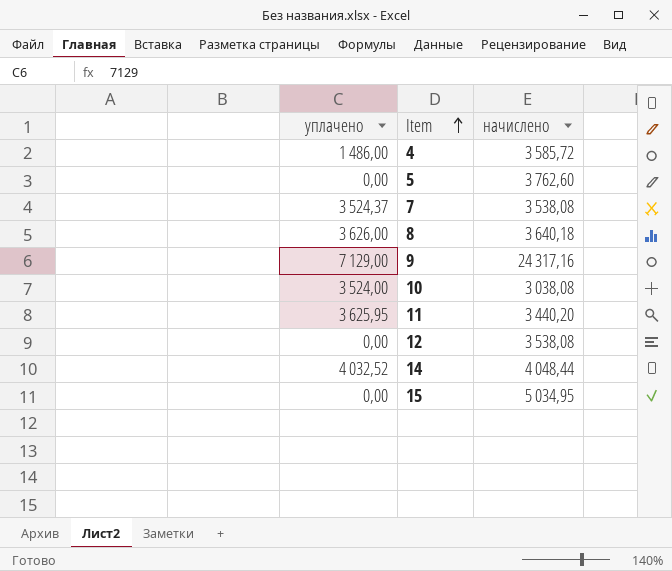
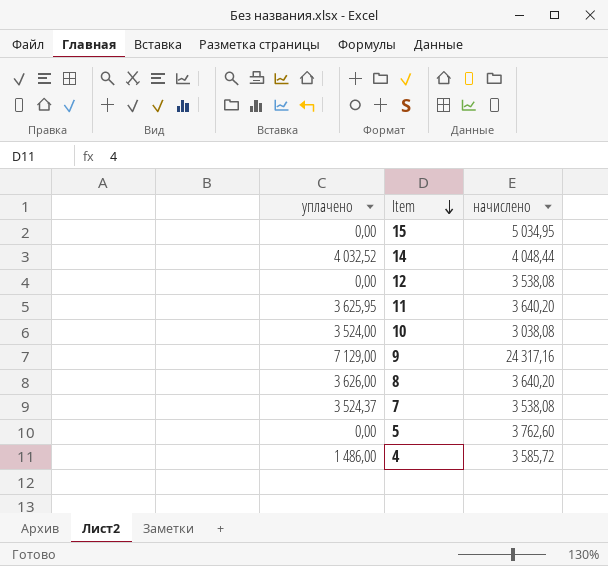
row order: Item ascending -> Item descending
11 | начислено: 3 440,20 -> 3 640,20
8 | начислено: 3 640,18 -> 3 640,20

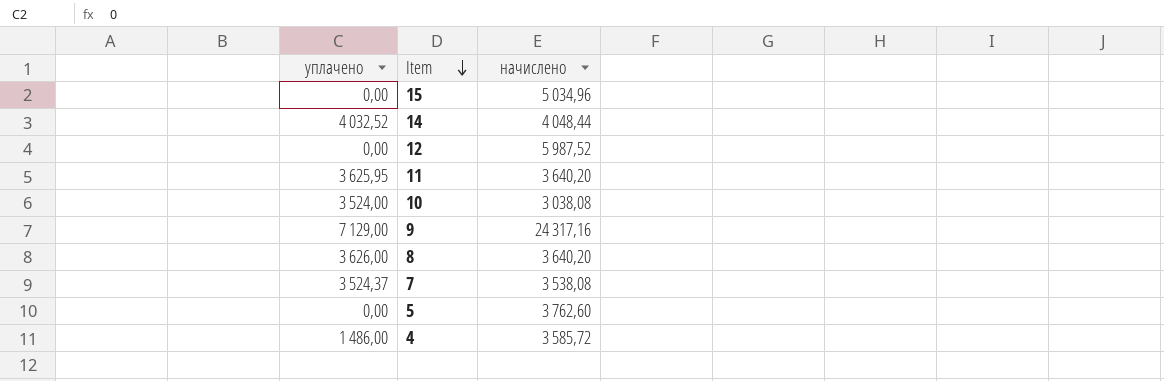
15 | начислено: 5 034,95 -> 5 034,96
12 | начислено: 3 538,08 -> 5 987,52

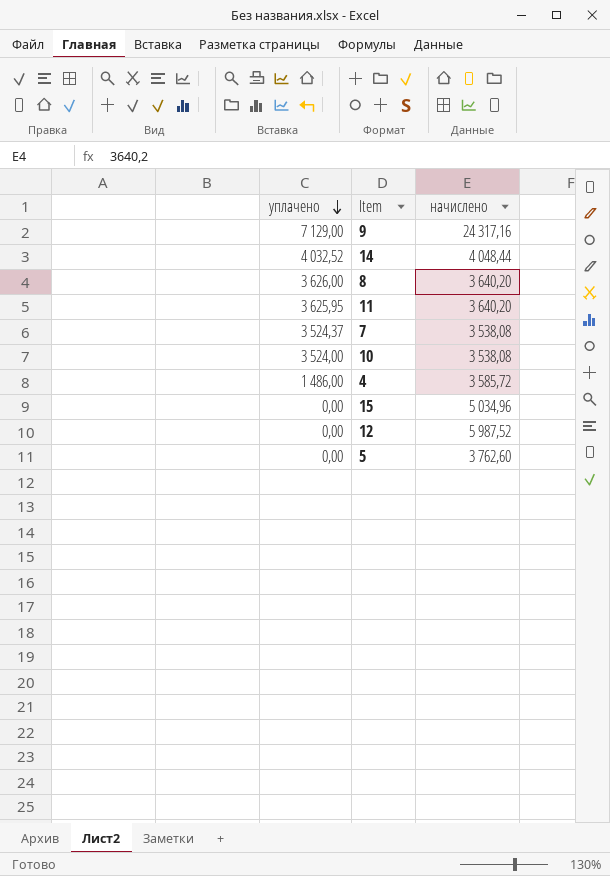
row order: Item descending -> уплачено descending
10 | начислено: 3 038,08 -> 3 538,08

